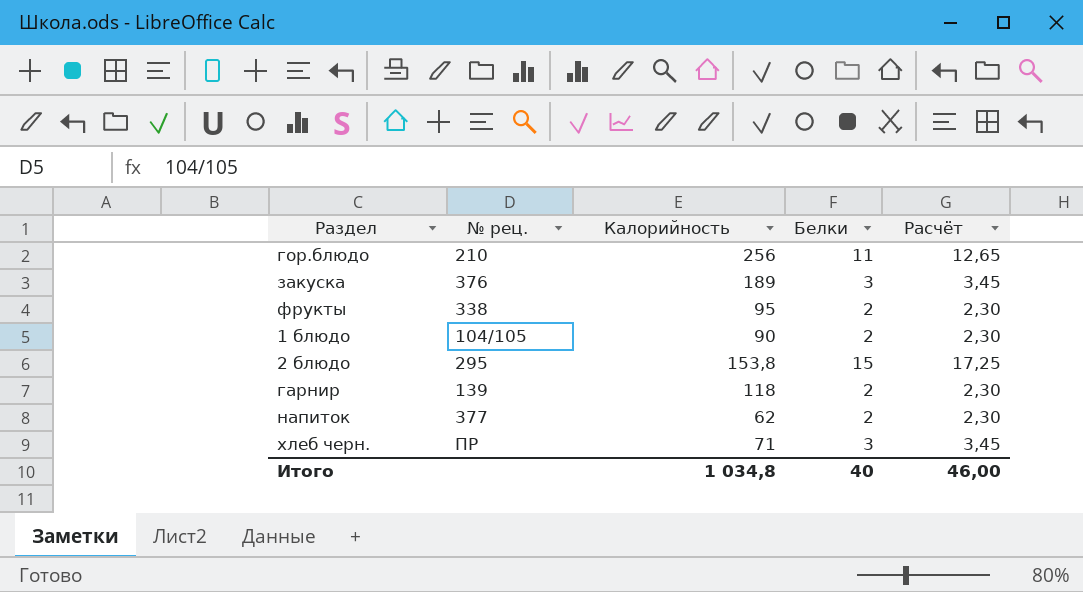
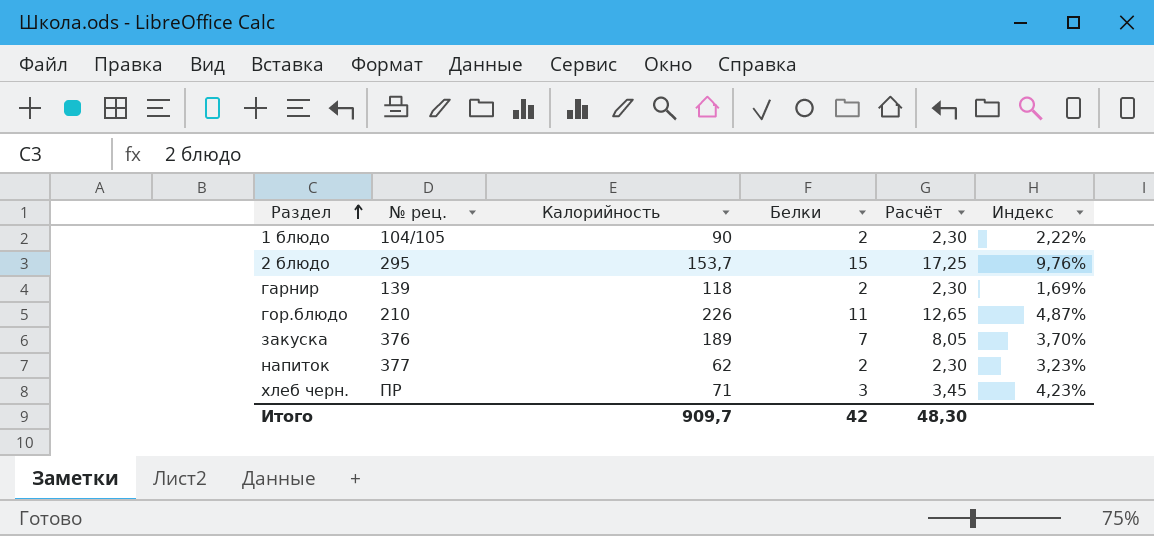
row order: none -> Раздел ascending
column Индекс | formula: none -> [Белки] / [Калорийность]
row фрукты: 338 | 95 | 2 | 2,30 -> none
2 блюдо | Калорийность: 153,8 -> 153,7
гор.блюдо | Калорийность: 256 -> 226
закуска | Белки: 3 -> 7
закуска | Расчёт: 3,45 -> 8,05
Итого | Калорийность: 1 034,8 -> 909,7
Итого | Белки: 40 -> 42
Итого | Расчёт: 46,00 -> 48,30

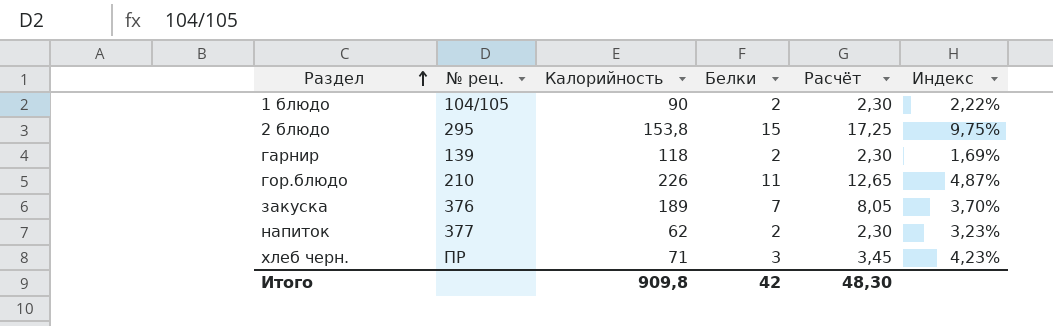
2 блюдо | Калорийность: 153,7 -> 153,8
2 блюдо | Индекс: 9,76% -> 9,75%
Итого | Калорийность: 909,7 -> 909,8

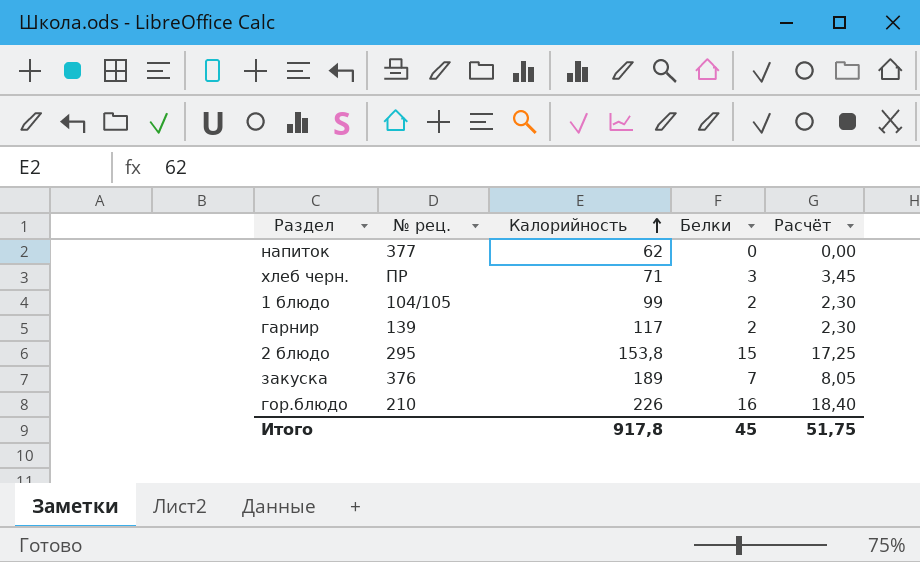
row order: Раздел ascending -> Калорийность ascending
column Индекс | formula: [Белки] / [Калорийность] -> none
напиток | Белки: 2 -> 0
напиток | Расчёт: 2,30 -> 0,00
1 блюдо | Калорийность: 90 -> 99
гарнир | Калорийность: 118 -> 117
гор.блюдо | Белки: 11 -> 16
гор.блюдо | Расчёт: 12,65 -> 18,40
Итого | Калорийность: 909,8 -> 917,8
Итого | Белки: 42 -> 45
Итого | Расчёт: 48,30 -> 51,75

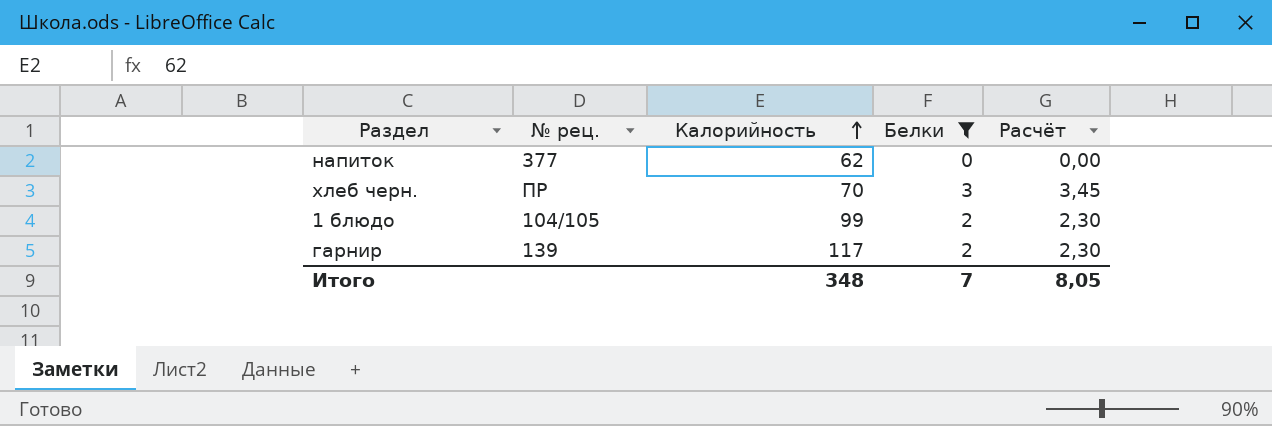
filter: none -> Белки <= 3
хлеб черн. | Калорийность: 71 -> 70
Итого | Калорийность: 917,8 -> 348
Итого | Белки: 45 -> 7
Итого | Расчёт: 51,75 -> 8,05

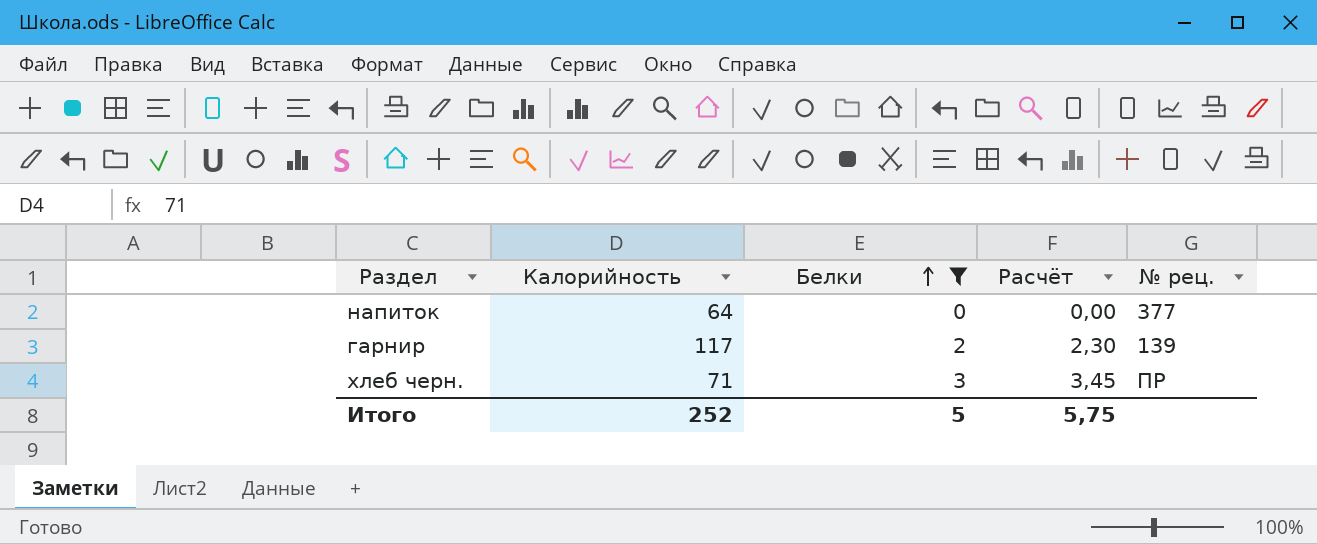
row order: Калорийность ascending -> Белки ascending
column № рец. | position: 2 -> 5
row 1 блюдо: 104/105 | 99 | 2 | 2,30 -> none
напиток | Калорийность: 62 -> 64
хлеб черн. | Калорийность: 70 -> 71
Итого | Калорийность: 348 -> 252
Итого | Белки: 7 -> 5
Итого | Расчёт: 8,05 -> 5,75

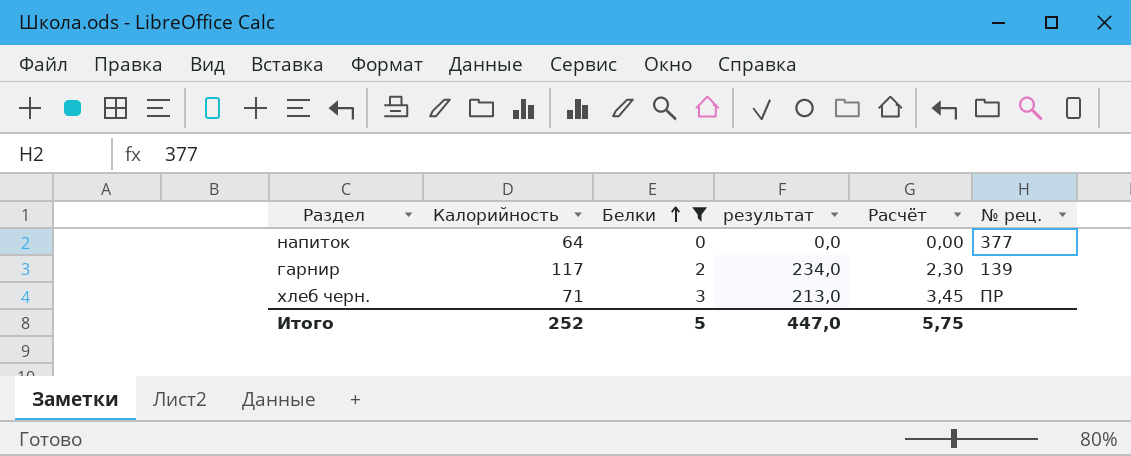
column результат | formula: none -> [Калорийность] * [Белки]

